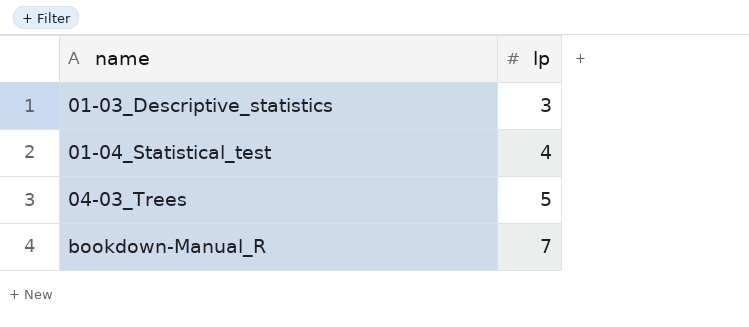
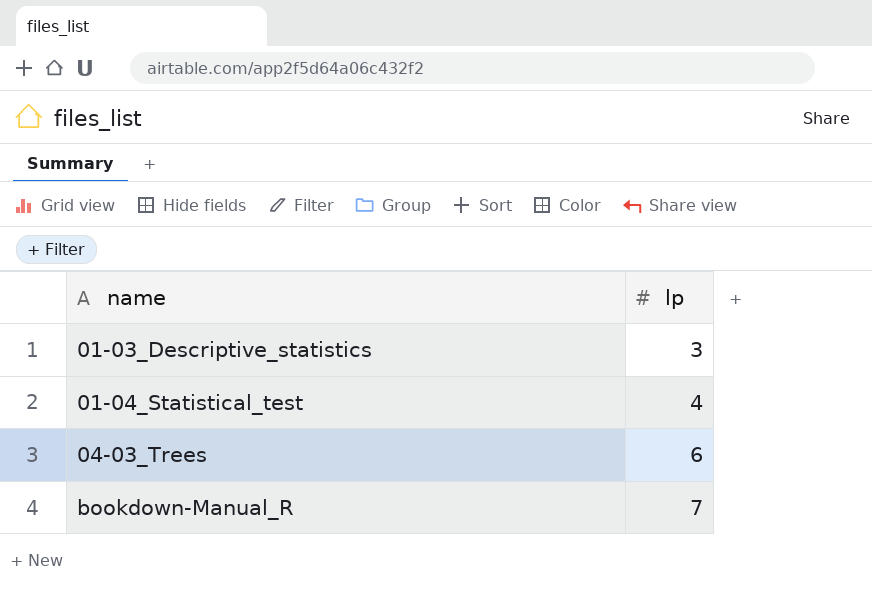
04-03_Trees | lp: 5 -> 6

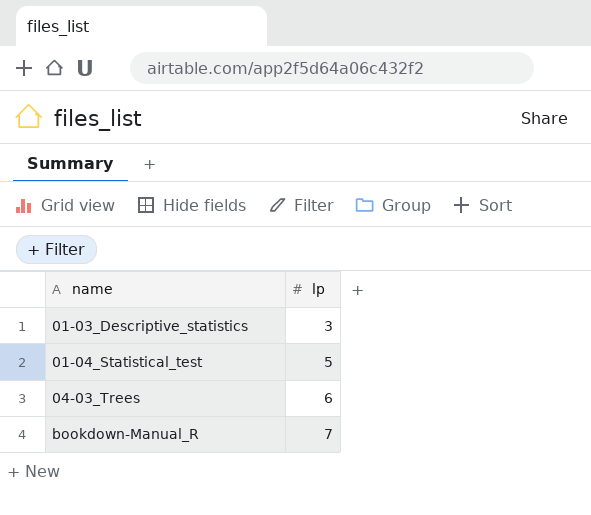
01-04_Statistical_test | lp: 4 -> 5

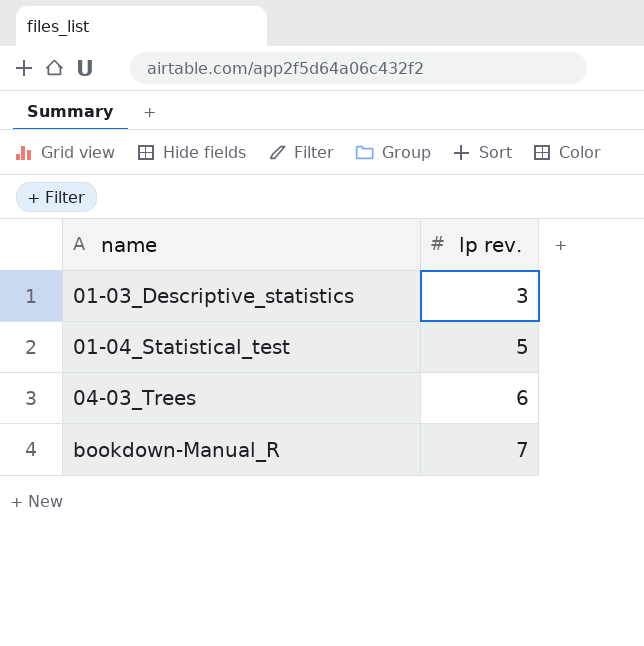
column name: lp -> lp rev.

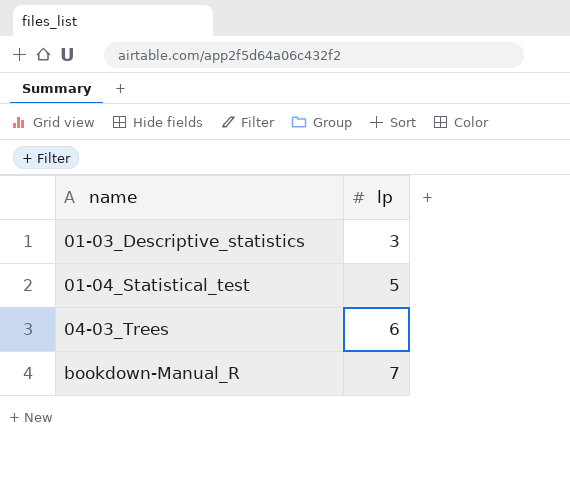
column name: lp rev. -> lp

